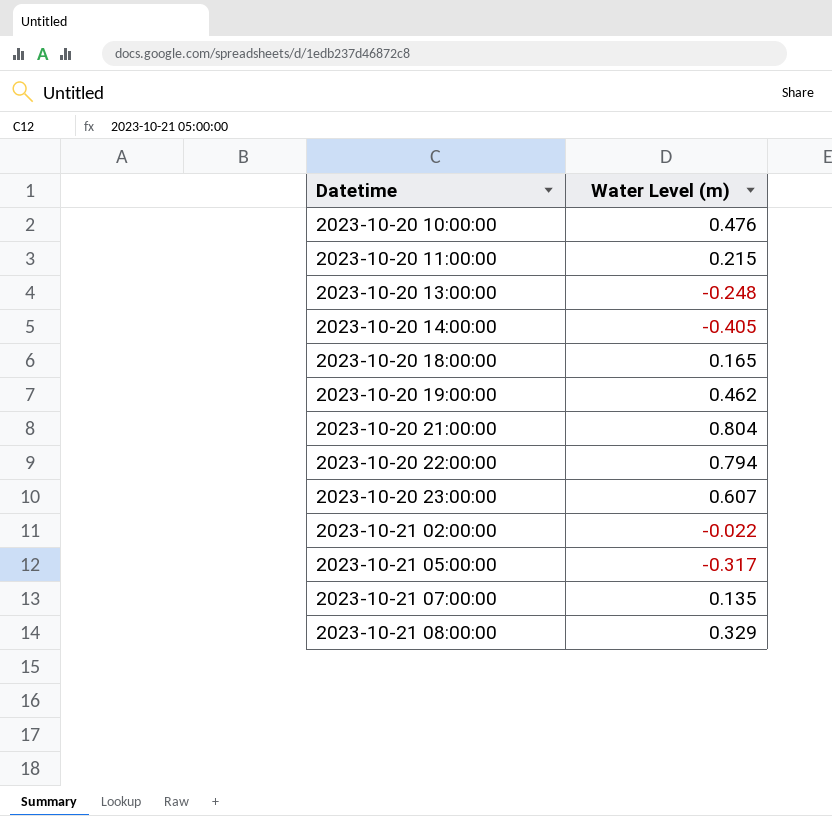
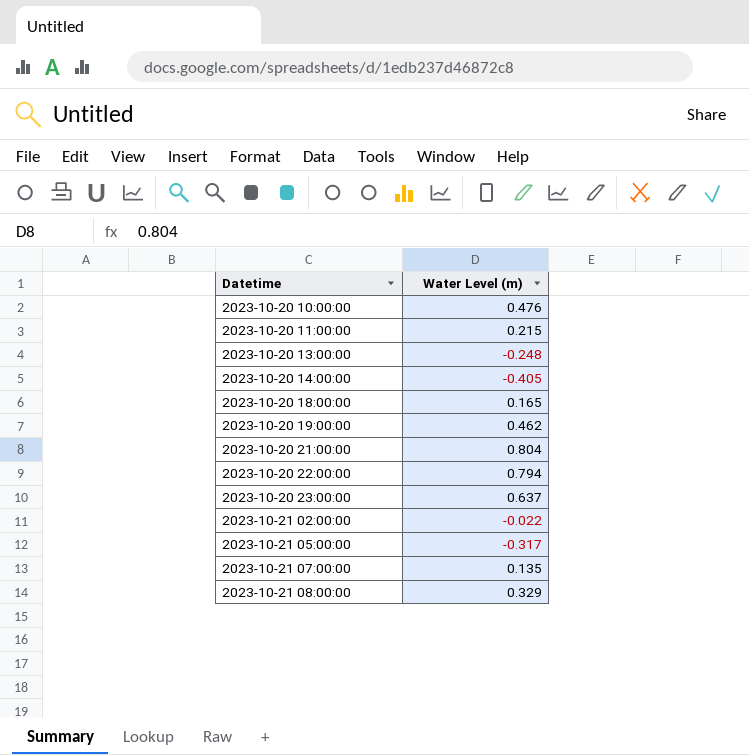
2023-10-20 23:00:00 | Water Level (m): 0.607 -> 0.637

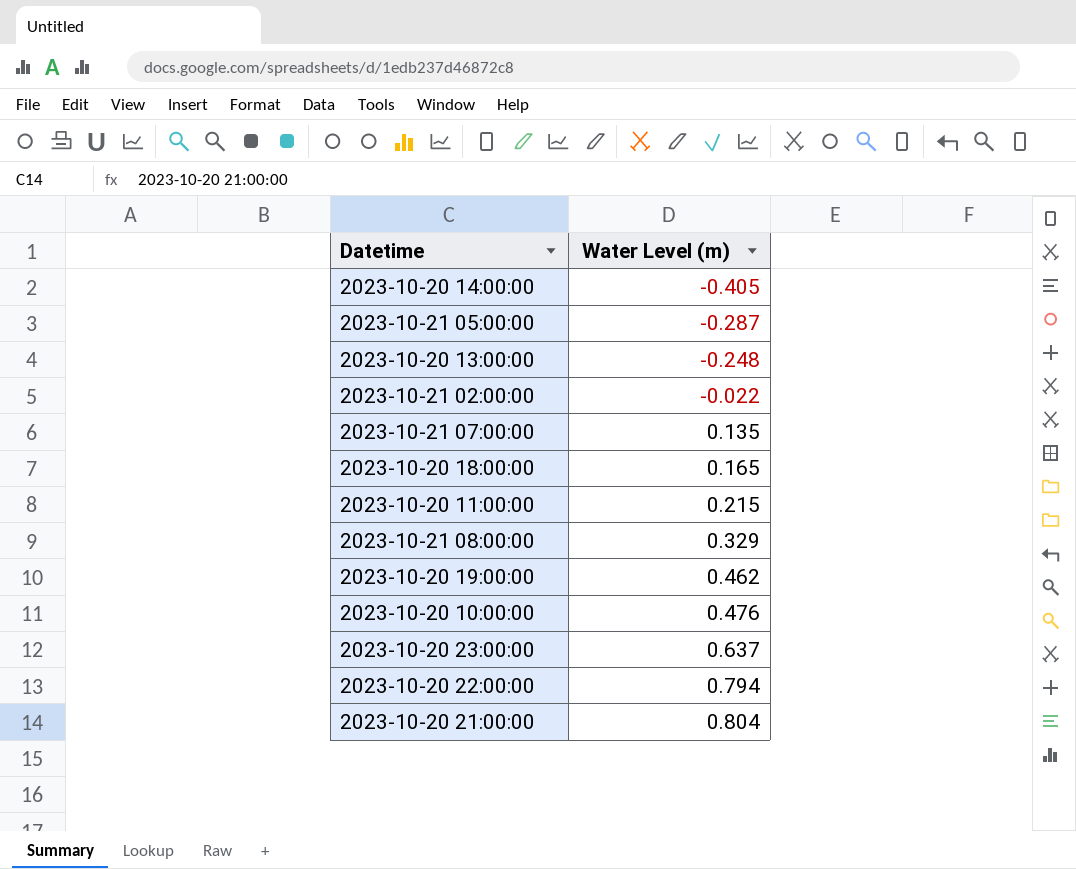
row order: Datetime ascending -> Water Level (m) ascending
2023-10-21 05:00:00 | Water Level (m): -0.317 -> -0.287

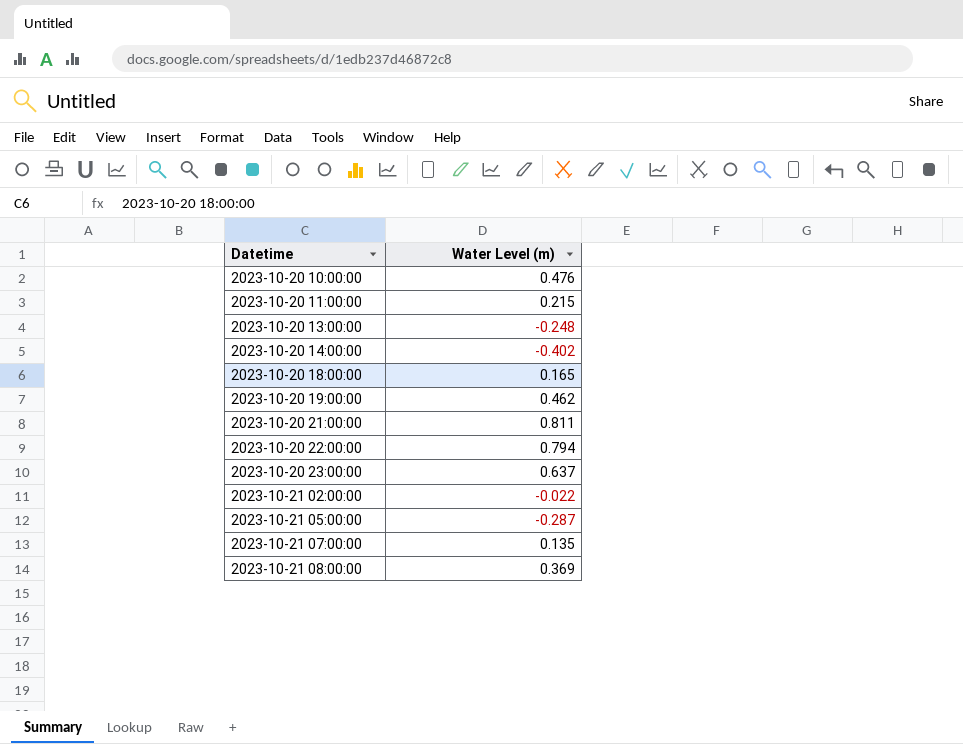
row order: Water Level (m) ascending -> Datetime ascending
2023-10-20 14:00:00 | Water Level (m): -0.405 -> -0.402
2023-10-20 21:00:00 | Water Level (m): 0.804 -> 0.811
2023-10-21 08:00:00 | Water Level (m): 0.329 -> 0.369

